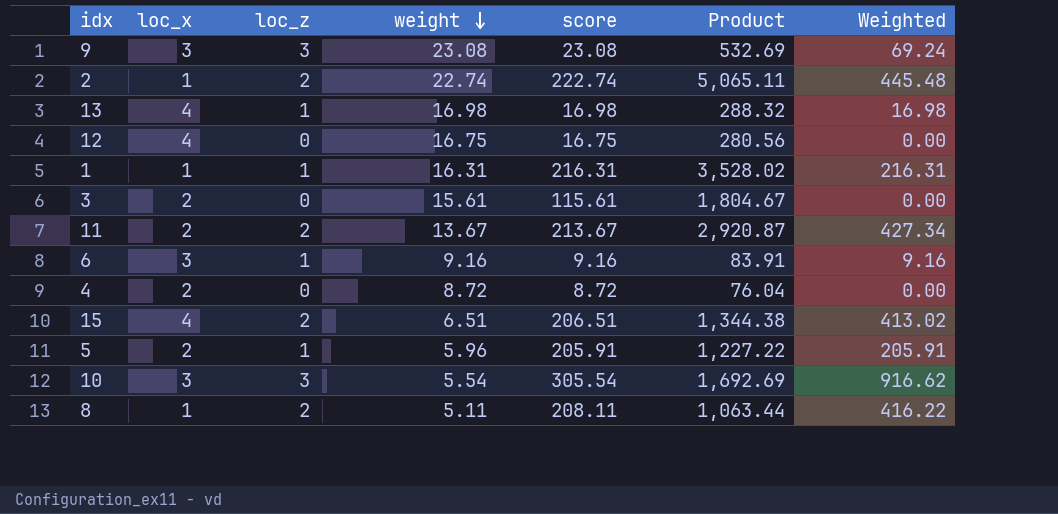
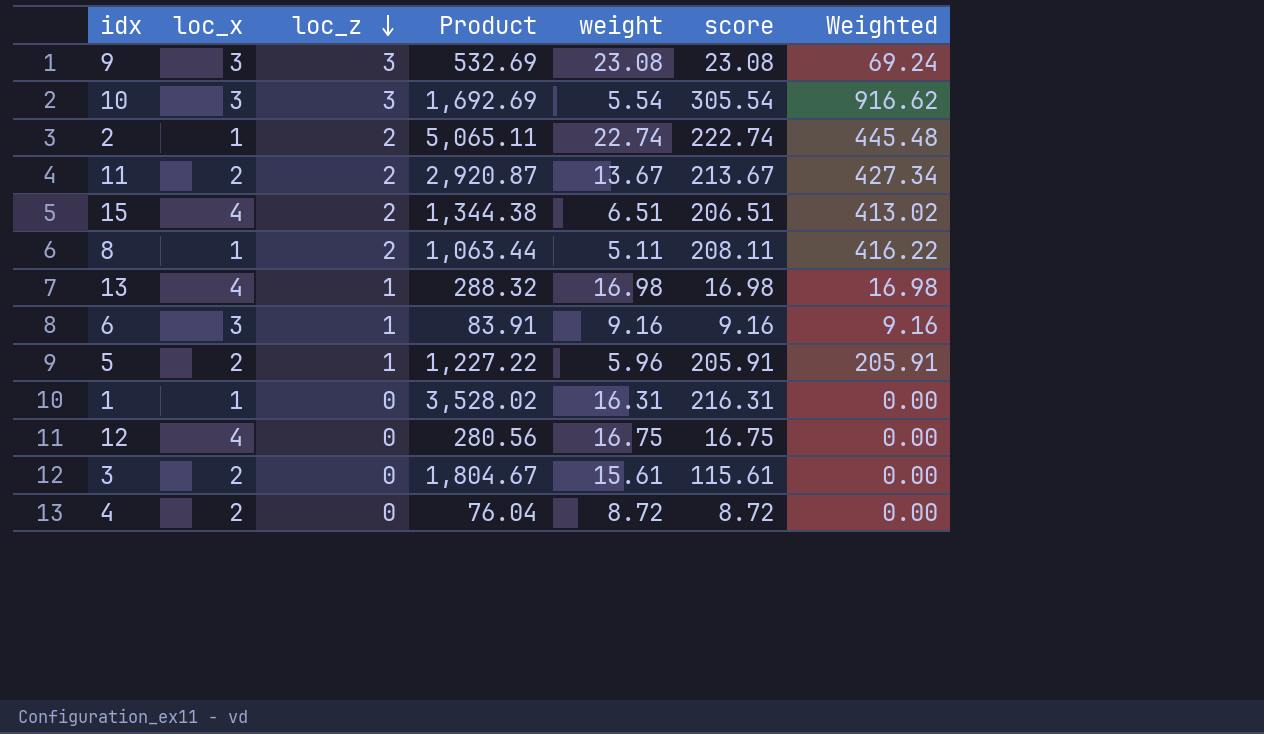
row order: weight descending -> loc_z descending
column Product | position: 6 -> 4
1 | loc_z: 1 -> 0
1 | Weighted: 216.31 -> 0.00

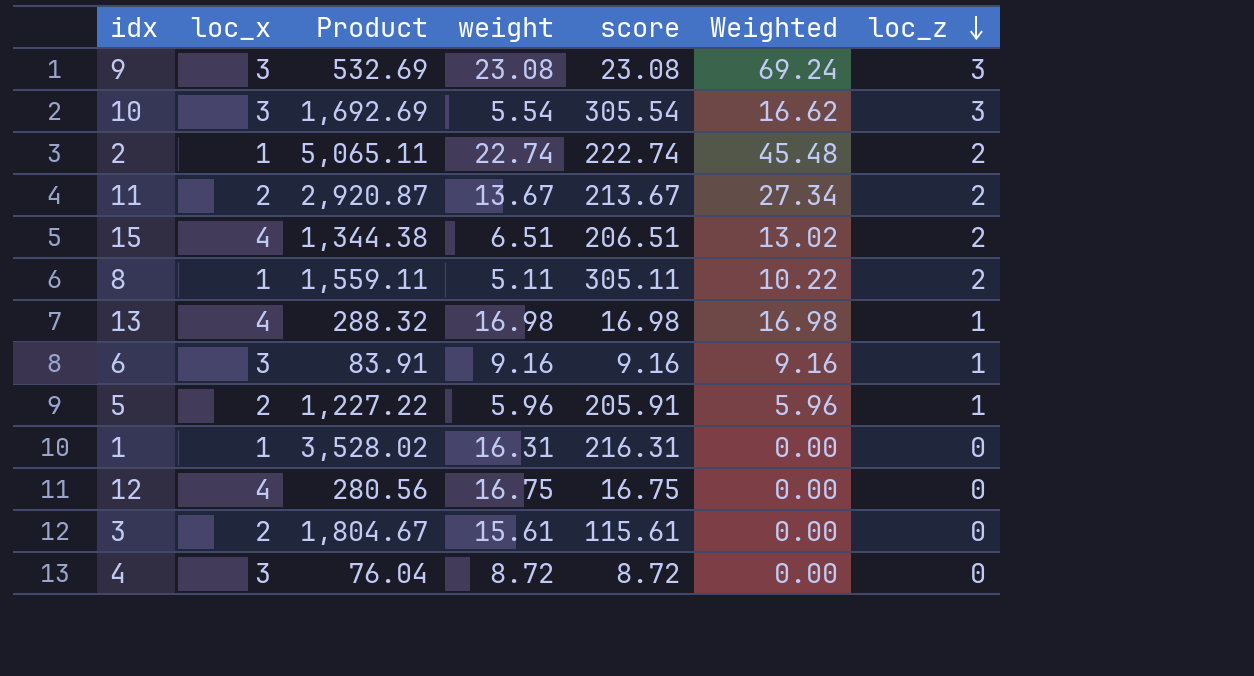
column Weighted | formula: [loc_z] * [score] -> [weight] * [loc_z]
column loc_z | position: 3 -> 7
8 | Product: 1,063.44 -> 1,559.11
8 | score: 208.11 -> 305.11
4 | loc_x: 2 -> 3

